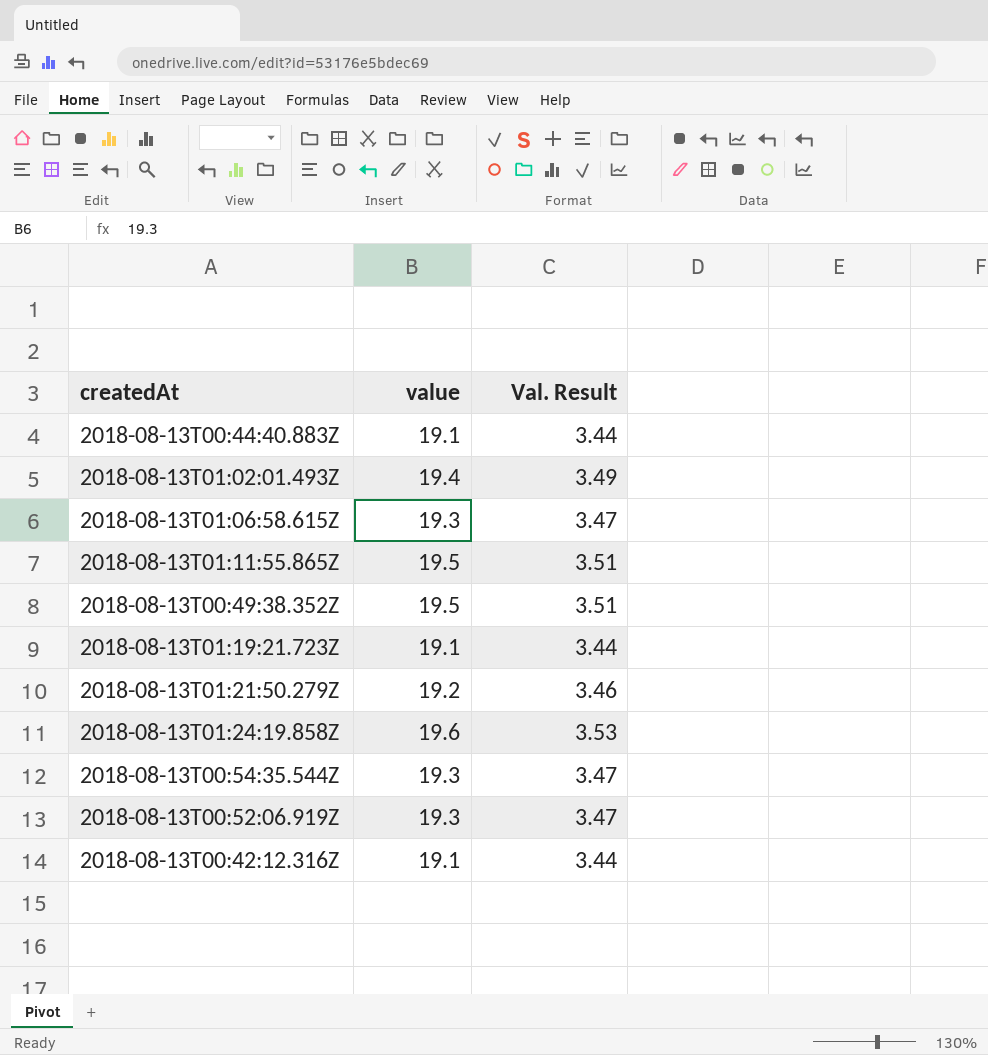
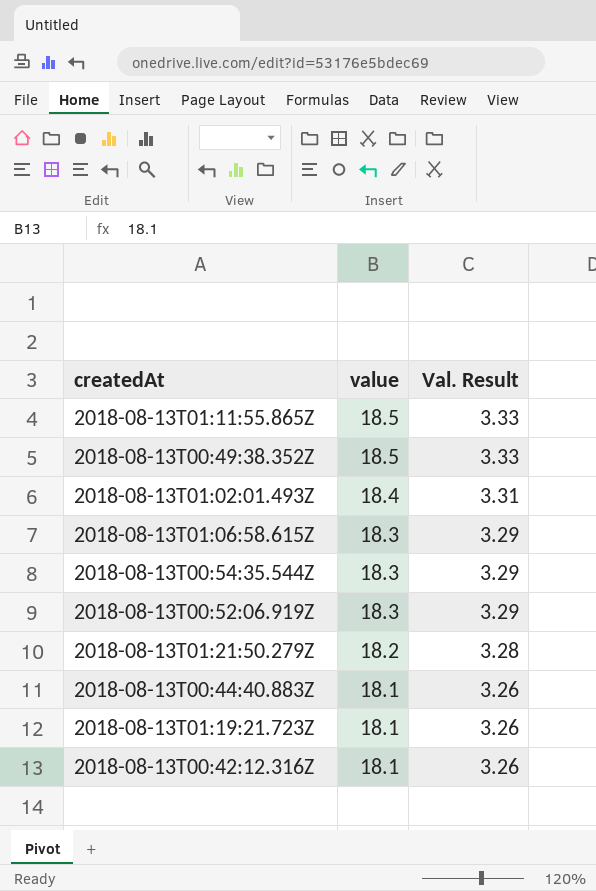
row order: none -> value descending
row 2018-08-13T01:24:19.858Z: 19.6 | 3.53 -> none
2018-08-13T01:11:55.865Z | value: 19.5 -> 18.5
2018-08-13T01:11:55.865Z | Val. Result: 3.51 -> 3.33
2018-08-13T00:49:38.352Z | value: 19.5 -> 18.5
2018-08-13T00:49:38.352Z | Val. Result: 3.51 -> 3.33
2018-08-13T01:02:01.493Z | value: 19.4 -> 18.4
2018-08-13T01:02:01.493Z | Val. Result: 3.49 -> 3.31
2018-08-13T01:06:58.615Z | value: 19.3 -> 18.3
2018-08-13T01:06:58.615Z | Val. Result: 3.47 -> 3.29
2018-08-13T00:54:35.544Z | value: 19.3 -> 18.3
2018-08-13T00:54:35.544Z | Val. Result: 3.47 -> 3.29
2018-08-13T00:52:06.919Z | value: 19.3 -> 18.3
2018-08-13T00:52:06.919Z | Val. Result: 3.47 -> 3.29
2018-08-13T01:21:50.279Z | value: 19.2 -> 18.2
2018-08-13T01:21:50.279Z | Val. Result: 3.46 -> 3.28
2018-08-13T00:44:40.883Z | value: 19.1 -> 18.1
2018-08-13T00:44:40.883Z | Val. Result: 3.44 -> 3.26
2018-08-13T01:19:21.723Z | value: 19.1 -> 18.1
2018-08-13T01:19:21.723Z | Val. Result: 3.44 -> 3.26
2018-08-13T00:42:12.316Z | value: 19.1 -> 18.1
2018-08-13T00:42:12.316Z | Val. Result: 3.44 -> 3.26

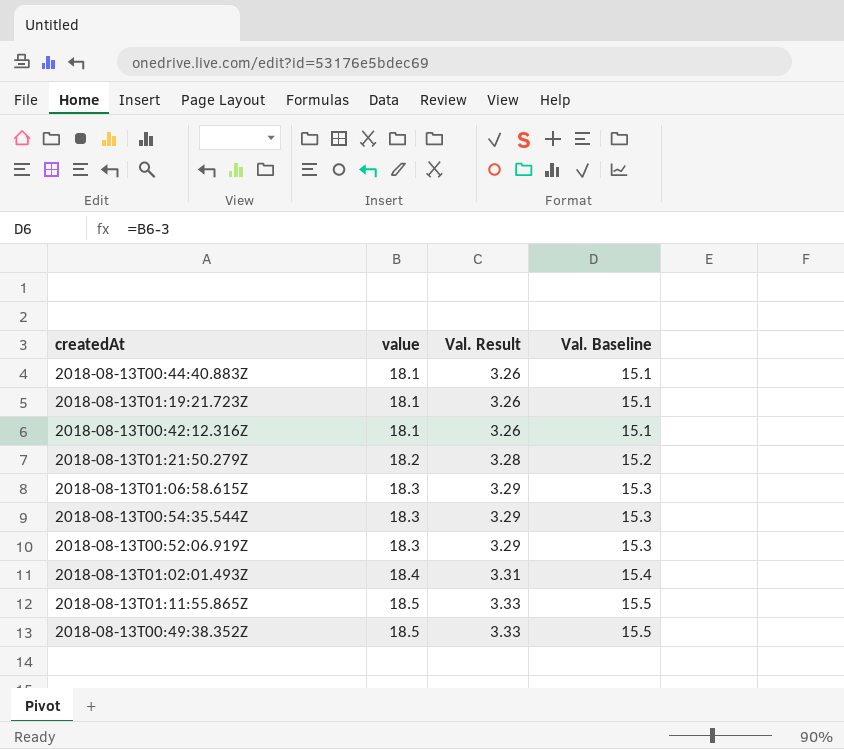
row order: value descending -> value ascending
column Val. Baseline | formula: none -> [value] - 3

